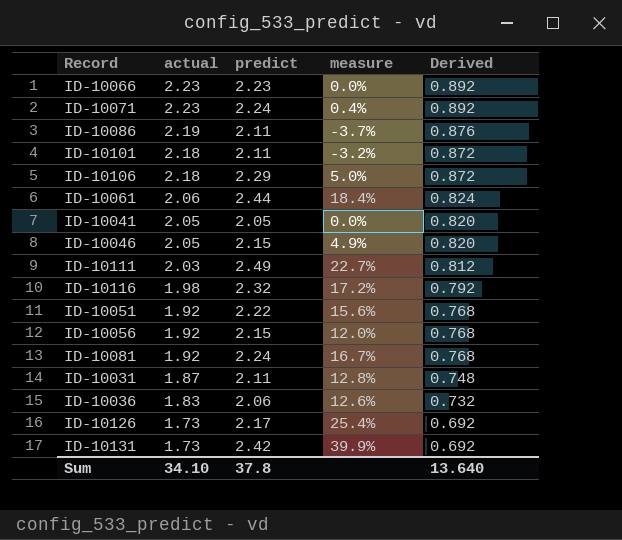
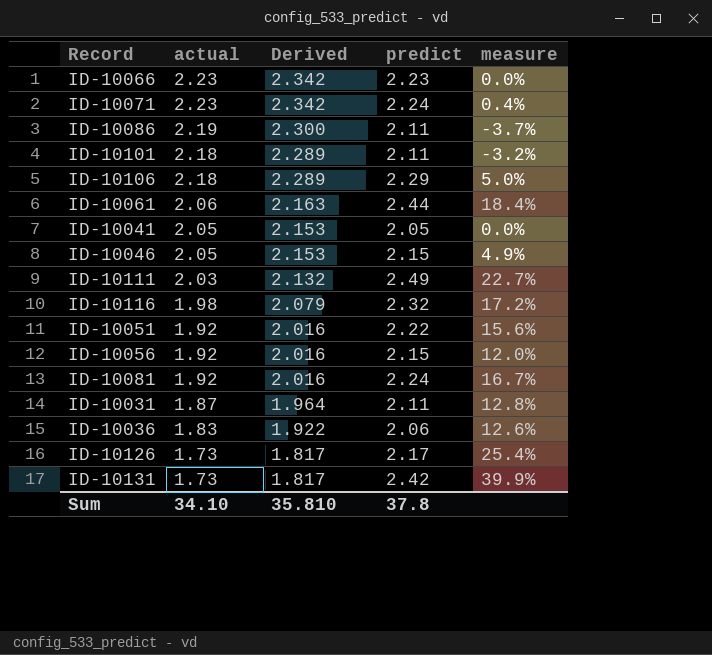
column Derived | formula: [actual] * 0.4 -> [actual] * 1.05
column Derived | position: 5 -> 3
Sum | Derived: 13.640 -> 35.810

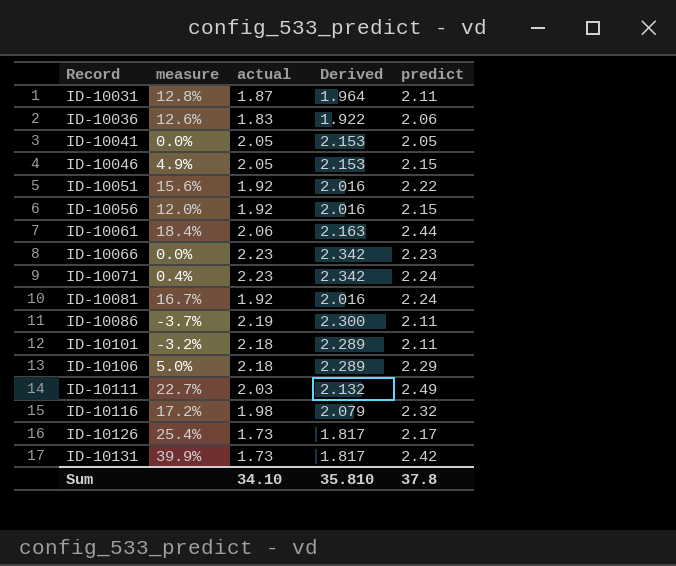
row order: actual descending -> Record ascending
column measure | position: 5 -> 2

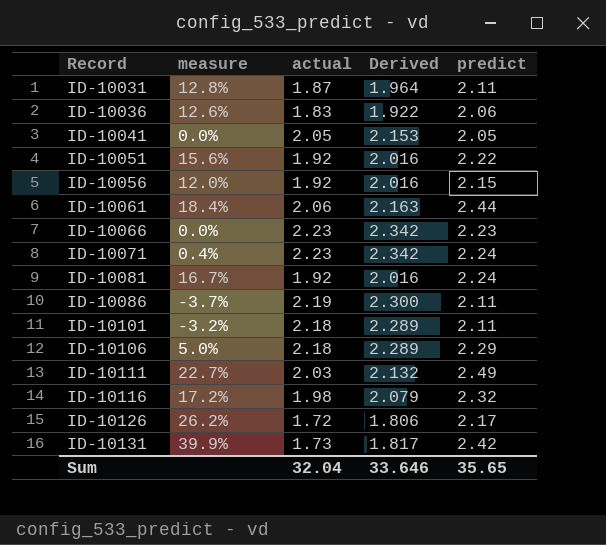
row ID-10046: 4.9% | 2.05 | 2.153 | 2.15 -> none
ID-10126 | measure: 25.4% -> 26.2%
ID-10126 | actual: 1.73 -> 1.72
ID-10126 | Derived: 1.817 -> 1.806
Sum | actual: 34.10 -> 32.04
Sum | Derived: 35.810 -> 33.646
Sum | predict: 37.8 -> 35.65

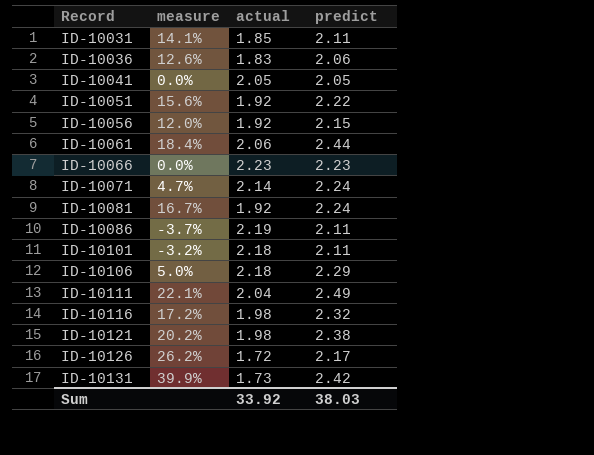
column Derived | formula: [actual] * 1.05 -> none
ID-10031 | measure: 12.8% -> 14.1%
ID-10031 | actual: 1.87 -> 1.85
ID-10071 | measure: 0.4% -> 4.7%
ID-10071 | actual: 2.23 -> 2.14
ID-10111 | measure: 22.7% -> 22.1%
ID-10111 | actual: 2.03 -> 2.04
row ID-10121: none -> 20.2% | 1.98 | 2.38
Sum | actual: 32.04 -> 33.92
Sum | predict: 35.65 -> 38.03

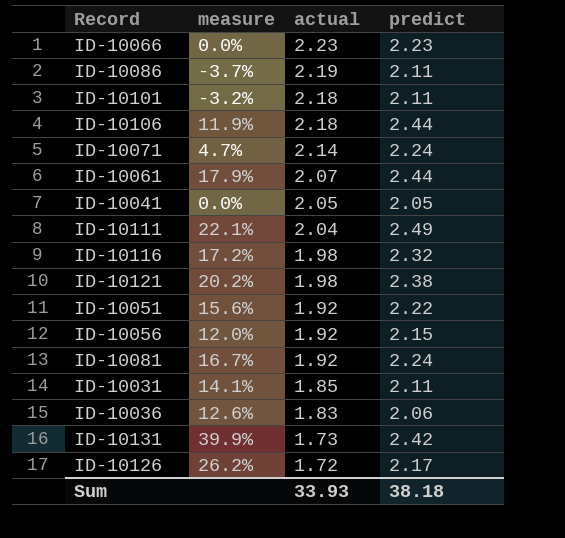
row order: Record ascending -> actual descending
ID-10106 | measure: 5.0% -> 11.9%
ID-10106 | predict: 2.29 -> 2.44
ID-10061 | measure: 18.4% -> 17.9%
ID-10061 | actual: 2.06 -> 2.07
Sum | actual: 33.92 -> 33.93
Sum | predict: 38.03 -> 38.18

